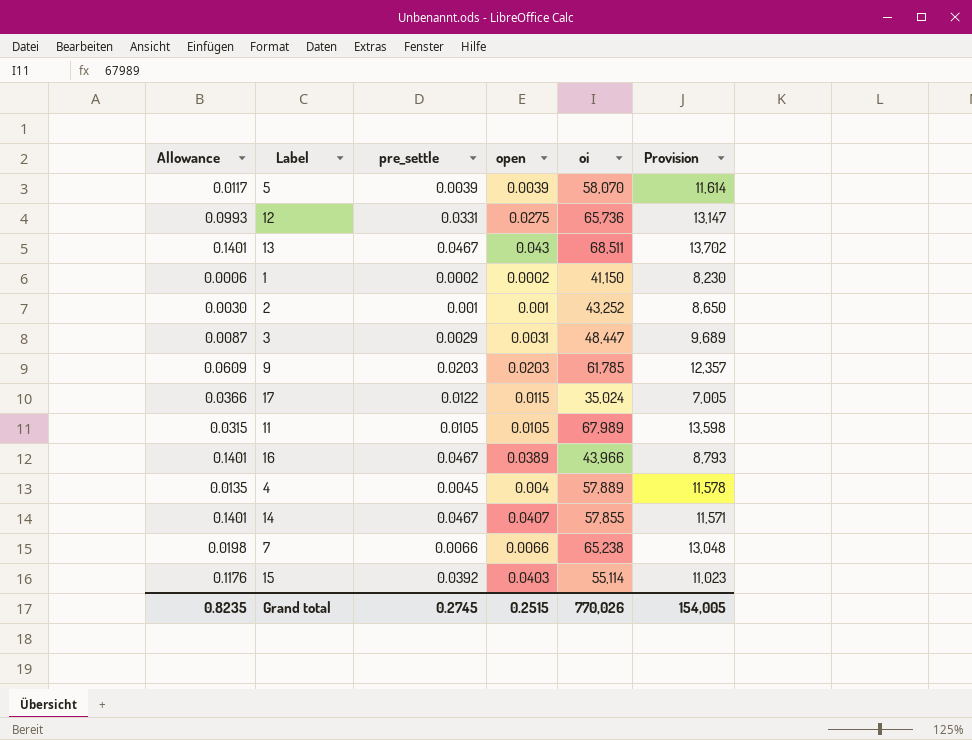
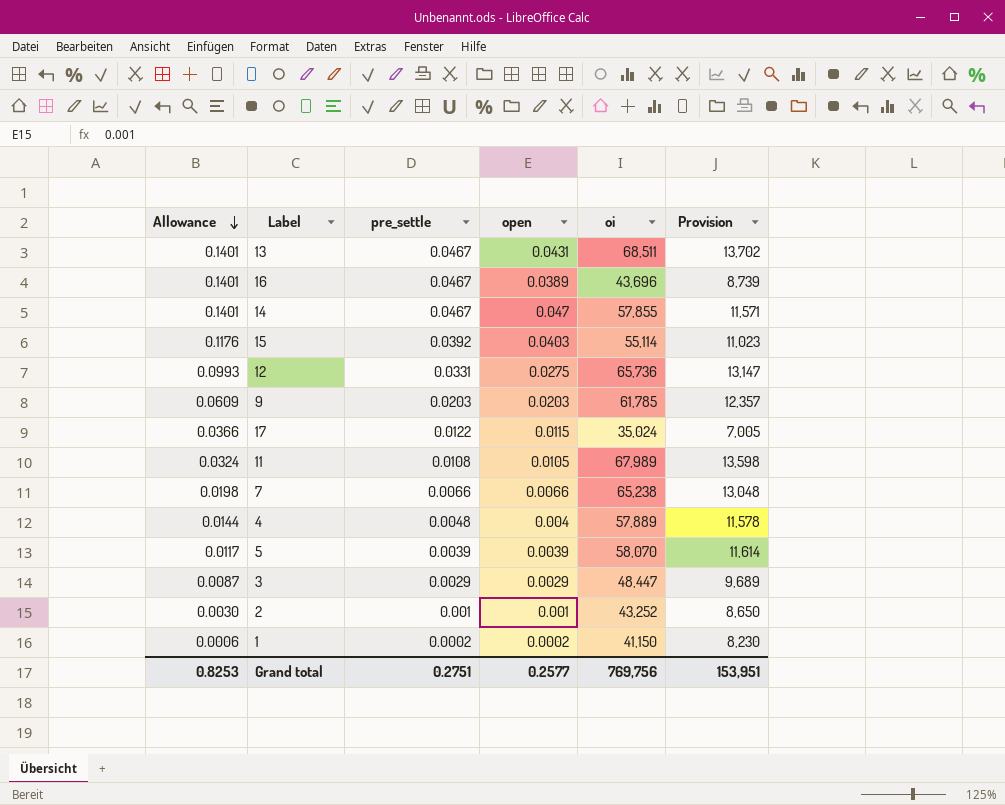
row order: none -> Allowance descending
13 | open: 0.043 -> 0.0431
16 | oi: 43,966 -> 43,696
16 | Provision: 8,793 -> 8,739
14 | open: 0.0407 -> 0.047
11 | Allowance: 0.0315 -> 0.0324
11 | pre_settle: 0.0105 -> 0.0108
4 | Allowance: 0.0135 -> 0.0144
4 | pre_settle: 0.0045 -> 0.0048
3 | open: 0.0031 -> 0.0029
Grand total | Allowance: 0.8235 -> 0.8253
Grand total | pre_settle: 0.2745 -> 0.2751
Grand total | open: 0.2515 -> 0.2577
Grand total | oi: 770,026 -> 769,756
Grand total | Provision: 154,005 -> 153,951

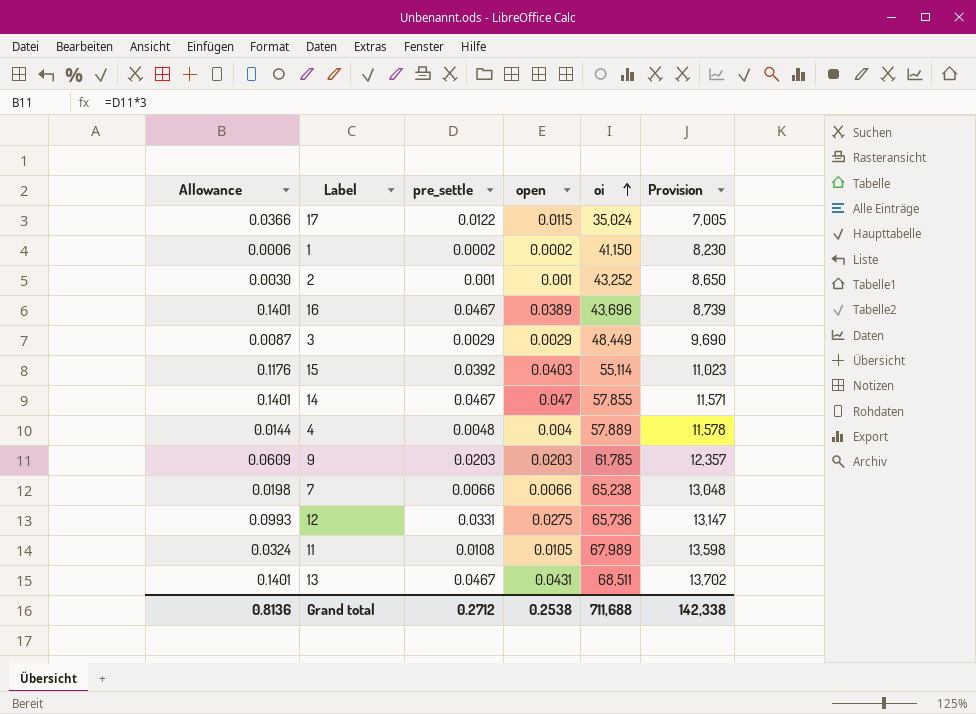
row order: Allowance descending -> oi ascending
row 5: 0.0117 | 0.0039 | 0.0039 | 58,070 | 11,614 -> none
3 | oi: 48,447 -> 48,449
3 | Provision: 9,689 -> 9,690
Grand total | Allowance: 0.8253 -> 0.8136
Grand total | pre_settle: 0.2751 -> 0.2712
Grand total | open: 0.2577 -> 0.2538
Grand total | oi: 769,756 -> 711,688
Grand total | Provision: 153,951 -> 142,338

